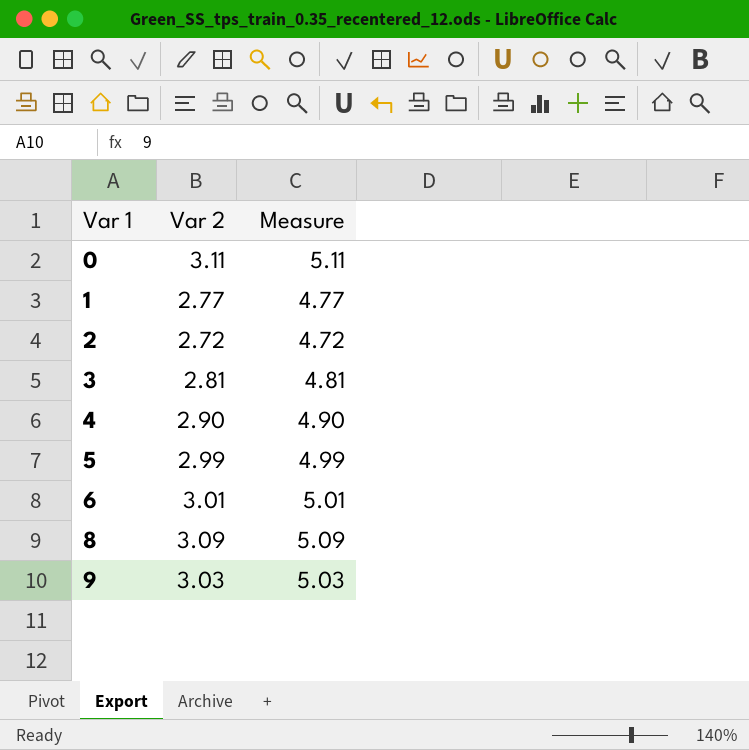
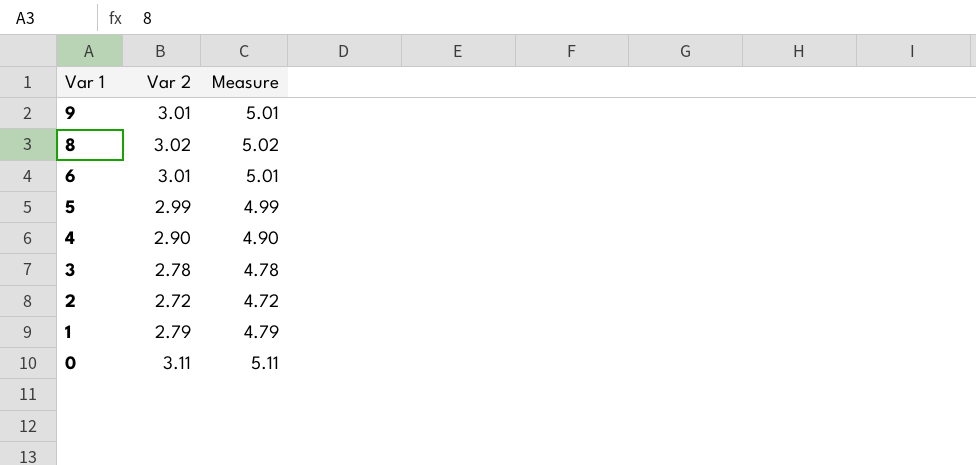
row order: Var 1 ascending -> Var 1 descending
9 | Var 2: 3.03 -> 3.01
9 | Measure: 5.03 -> 5.01
8 | Var 2: 3.09 -> 3.02
8 | Measure: 5.09 -> 5.02
3 | Var 2: 2.81 -> 2.78
3 | Measure: 4.81 -> 4.78
1 | Var 2: 2.77 -> 2.79
1 | Measure: 4.77 -> 4.79

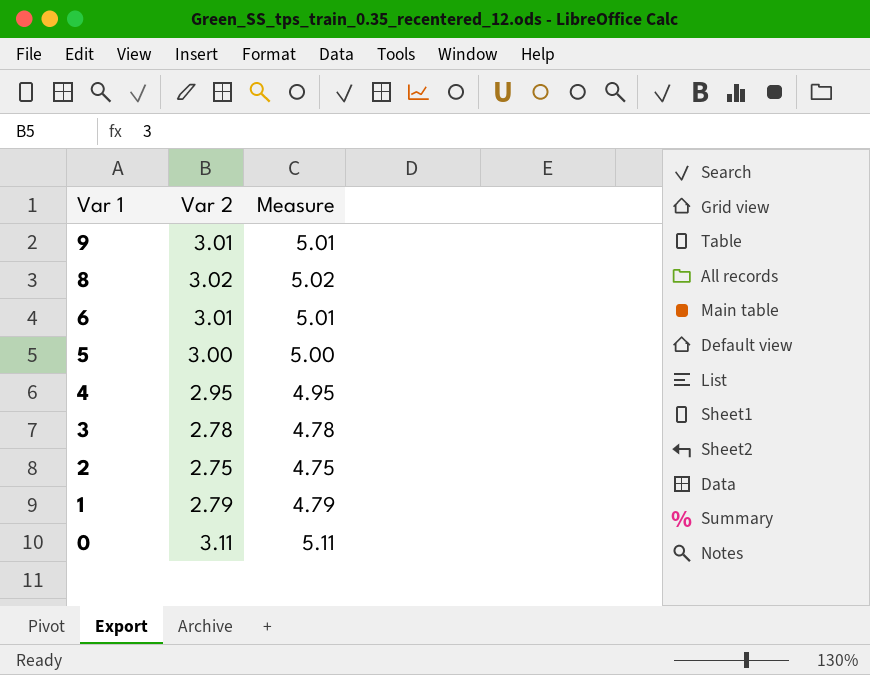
5 | Var 2: 2.99 -> 3.00
5 | Measure: 4.99 -> 5.00
4 | Var 2: 2.90 -> 2.95
4 | Measure: 4.90 -> 4.95
2 | Var 2: 2.72 -> 2.75
2 | Measure: 4.72 -> 4.75

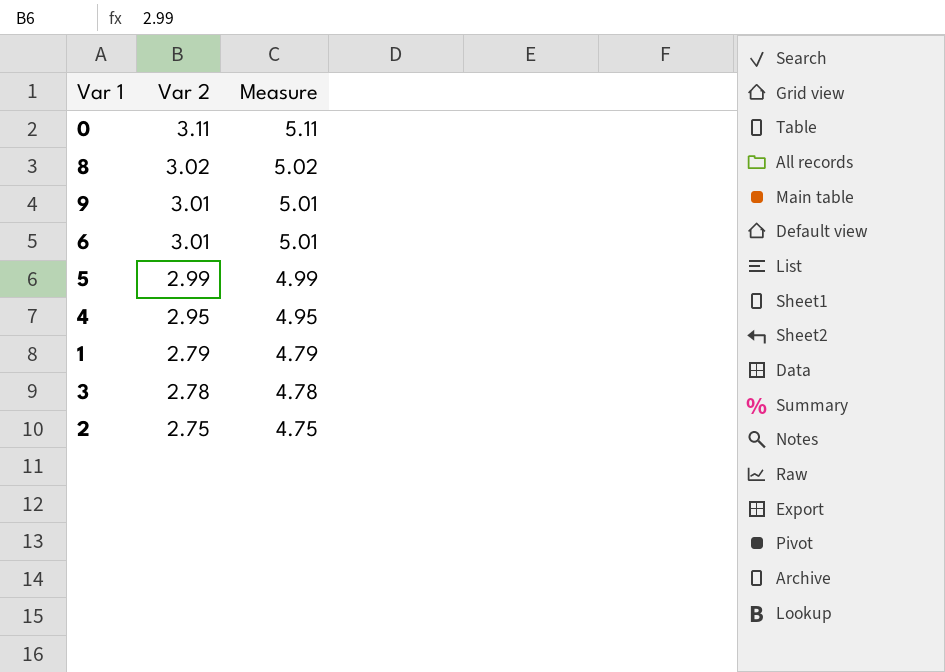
row order: Var 1 descending -> Var 2 descending
5 | Var 2: 3.00 -> 2.99
5 | Measure: 5.00 -> 4.99

